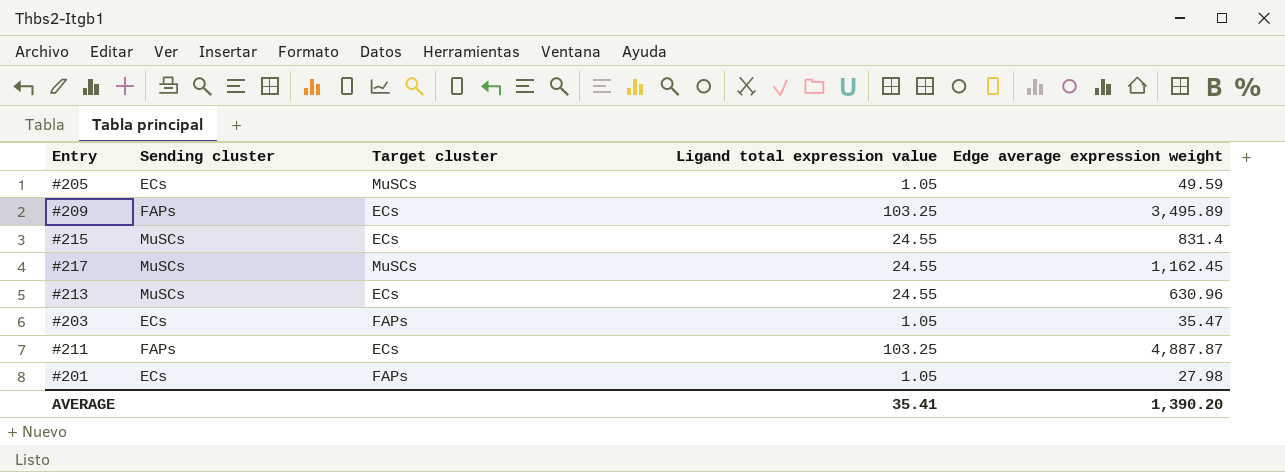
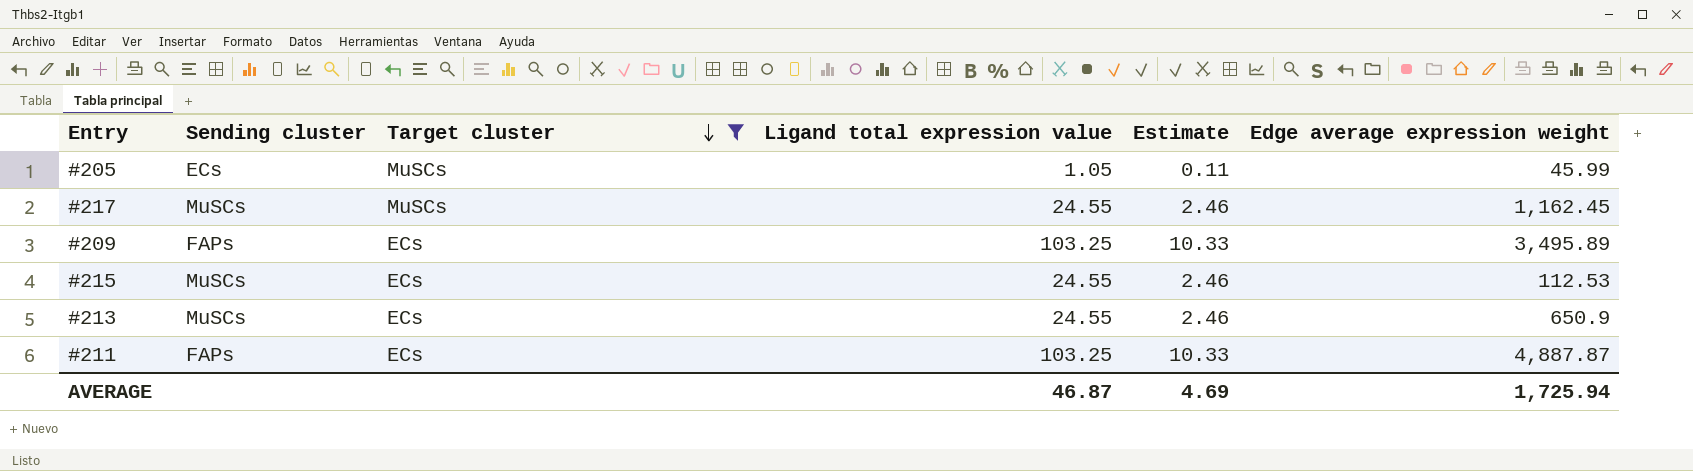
filter: none -> Target cluster != FAPs
row order: none -> Target cluster descending
column Estimate | formula: none -> [Ligand total expression value] * 0.1
#205 | Edge average expression weight: 49.59 -> 45.99
#215 | Edge average expression weight: 831.4 -> 112.53
#213 | Edge average expression weight: 630.96 -> 650.9
AVERAGE | Ligand total expression value: 35.41 -> 46.87
AVERAGE | Edge average expression weight: 1,390.20 -> 1,725.94

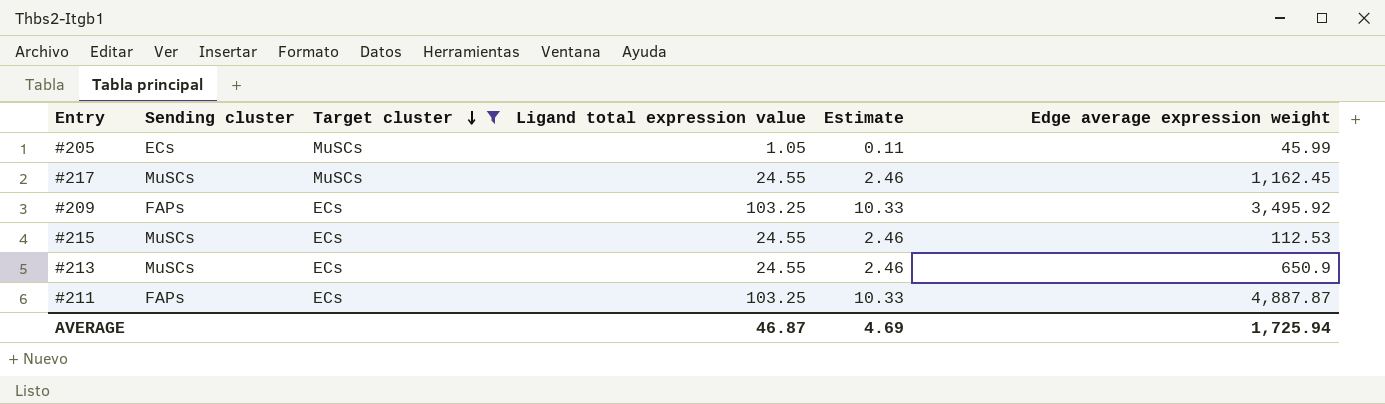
#209 | Edge average expression weight: 3,495.89 -> 3,495.92

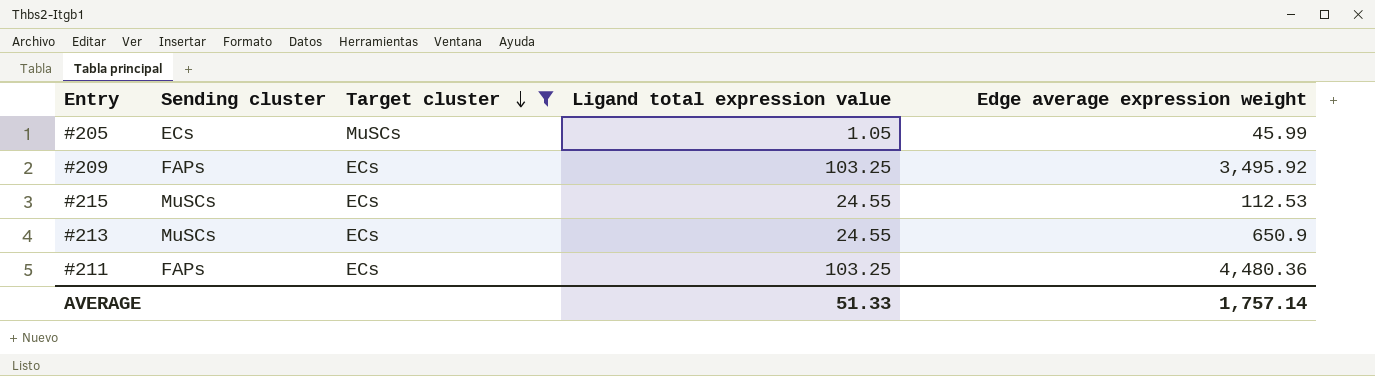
column Estimate | formula: [Ligand total expression value] * 0.1 -> none
row #217: MuSCs | MuSCs | 24.55 | 2.46 | 1,162.45 -> none
#211 | Edge average expression weight: 4,887.87 -> 4,480.36
AVERAGE | Ligand total expression value: 46.87 -> 51.33
AVERAGE | Edge average expression weight: 1,725.94 -> 1,757.14

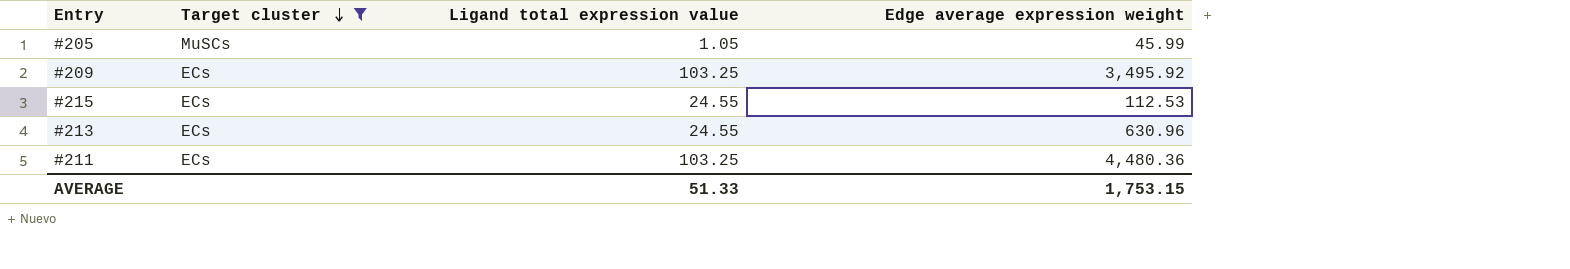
column Sending cluster | position: 2 -> none
#213 | Edge average expression weight: 650.9 -> 630.96
AVERAGE | Edge average expression weight: 1,757.14 -> 1,753.15

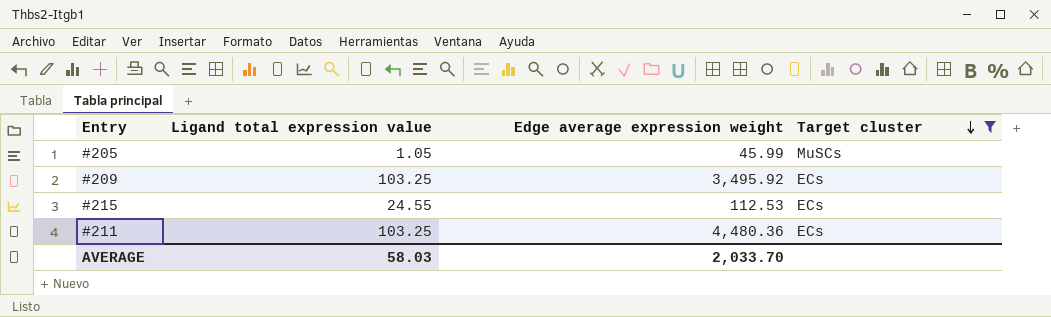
column Target cluster | position: 2 -> 4
row #213: ECs | 24.55 | 630.96 -> none
AVERAGE | Ligand total expression value: 51.33 -> 58.03
AVERAGE | Edge average expression weight: 1,753.15 -> 2,033.70

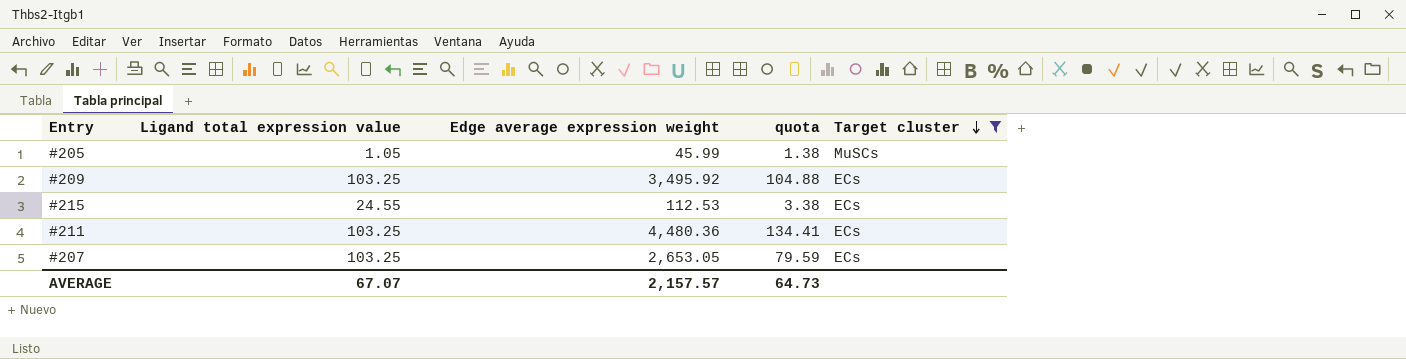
column quota | formula: none -> [Edge average expression weight] * 0.03
row #207: none -> 103.25 | 2,653.05 | 79.59 | ECs
AVERAGE | Ligand total expression value: 58.03 -> 67.07
AVERAGE | Edge average expression weight: 2,033.70 -> 2,157.57

